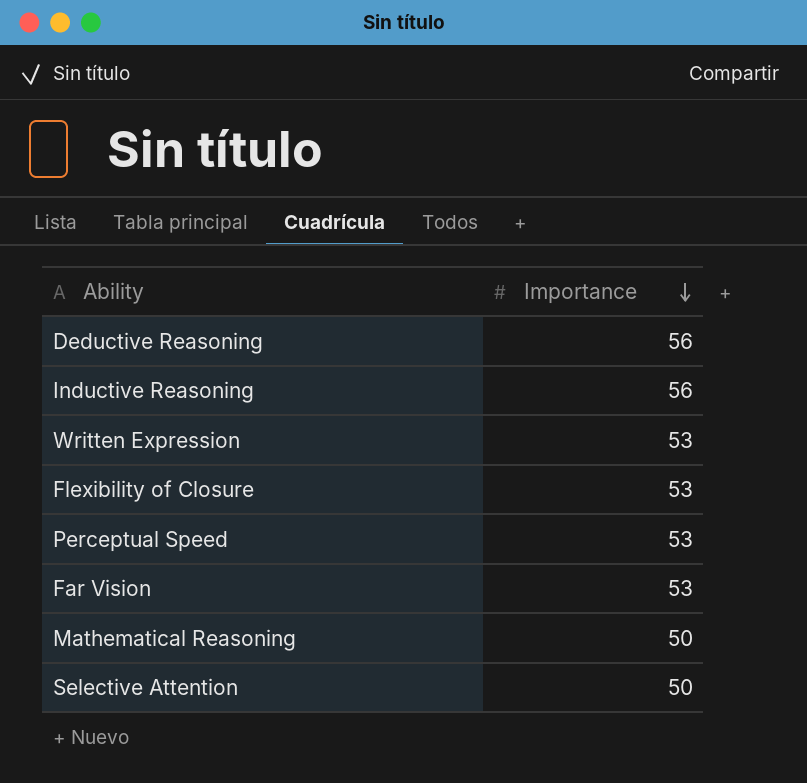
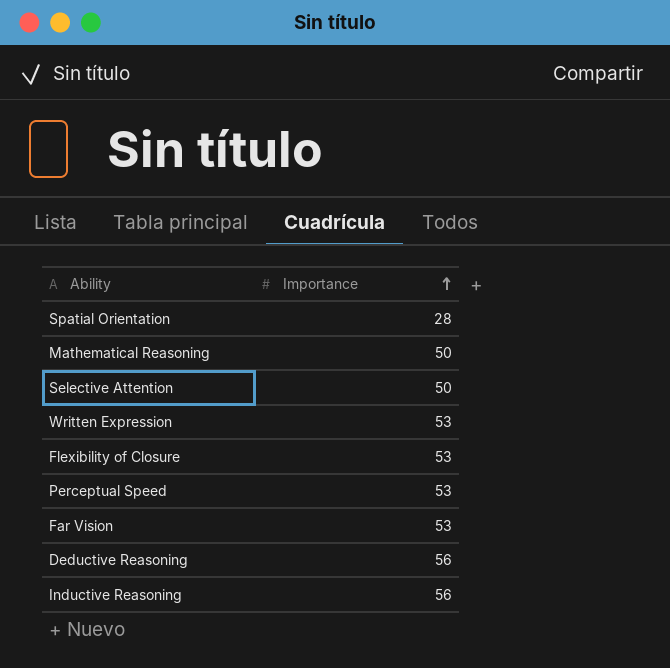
row order: Importance descending -> Importance ascending
row Spatial Orientation: none -> 28

